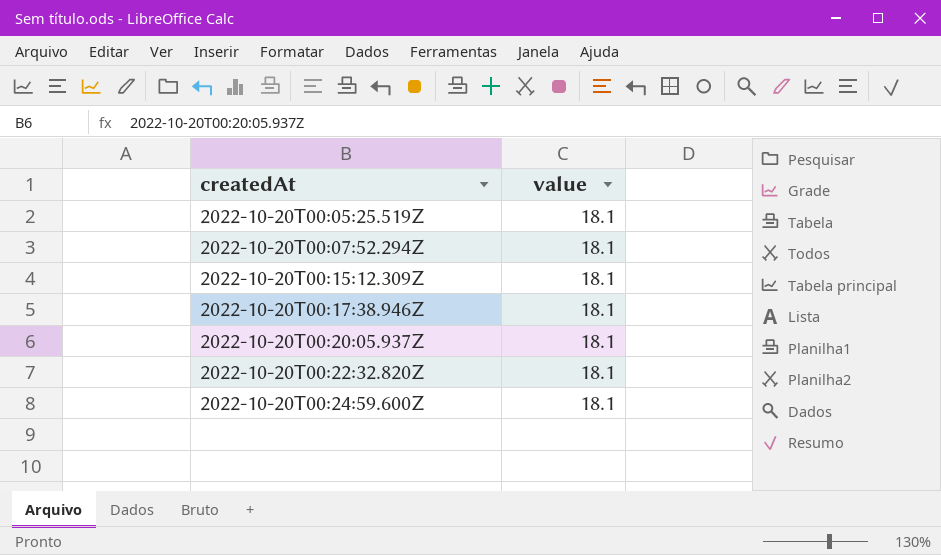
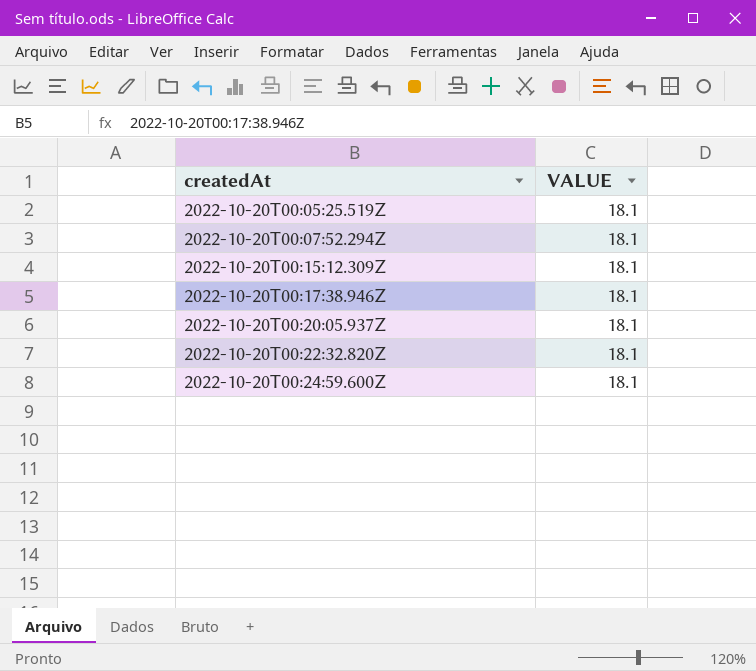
column name: value -> VALUE

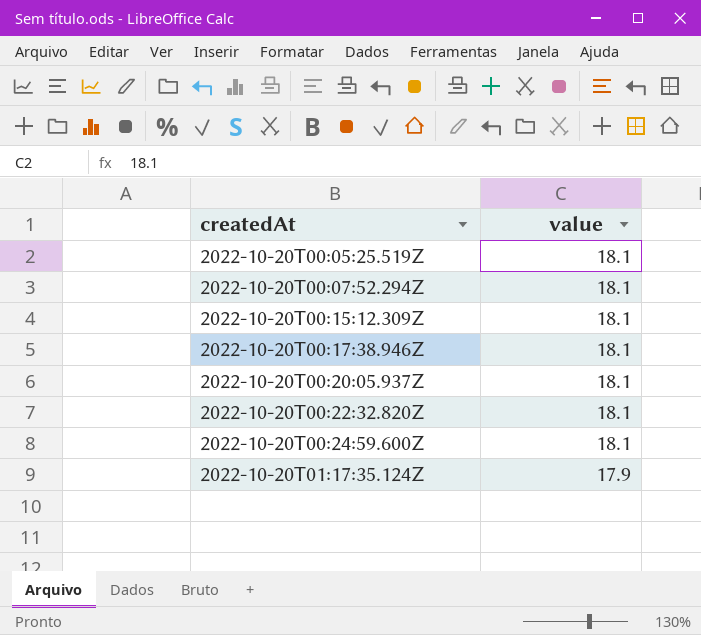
column name: VALUE -> value
row 2022-10-20T01:17:35.124Z: none -> 17.9

